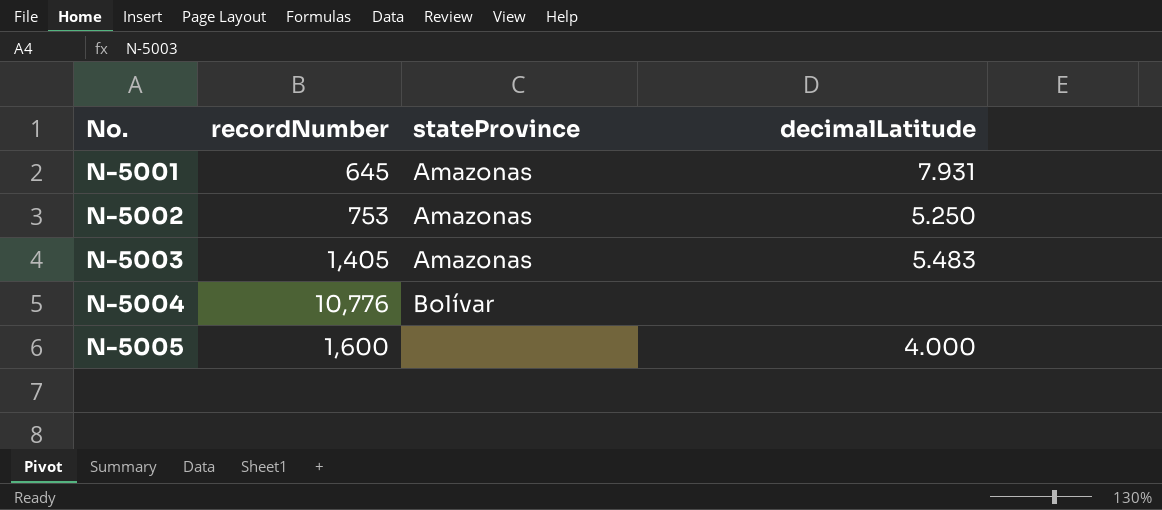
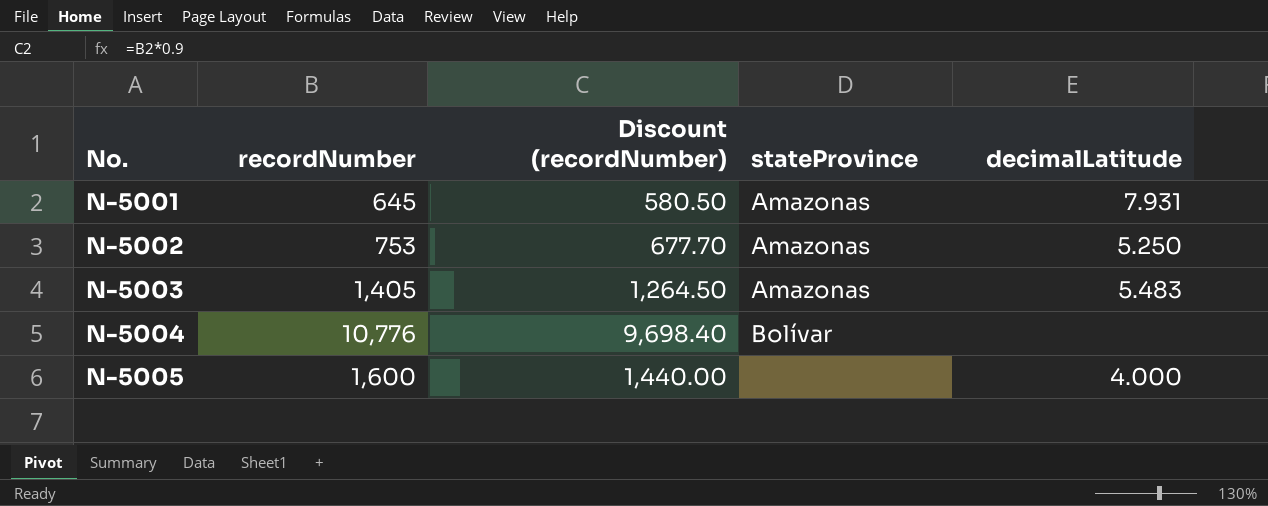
column Discount (recordNumber) | formula: none -> [recordNumber] * 0.9

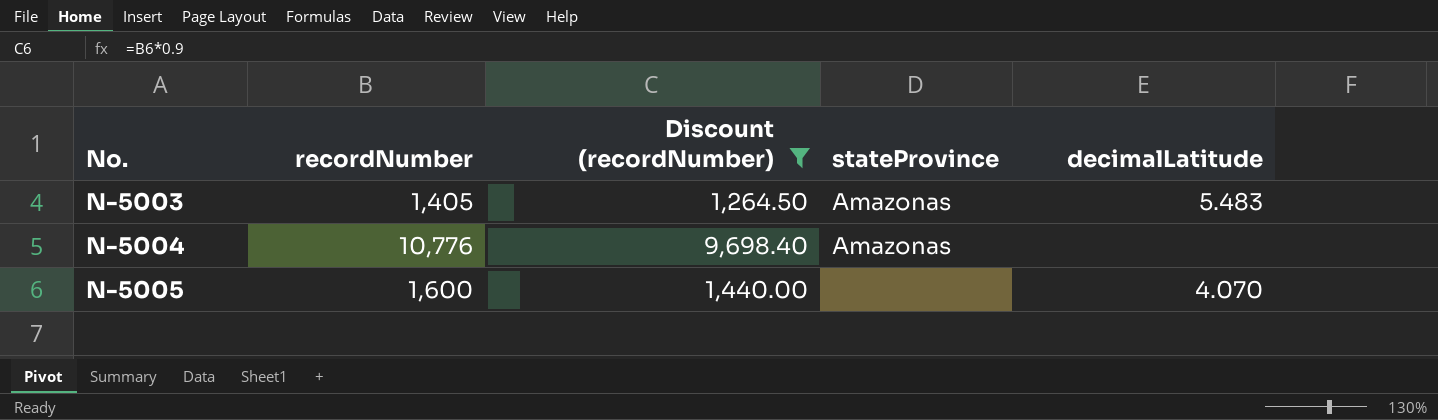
filter: none -> Discount (recordNumber) >= 1,264.50
N-5004 | stateProvince: Bolívar -> Amazonas
N-5005 | decimalLatitude: 4.000 -> 4.070

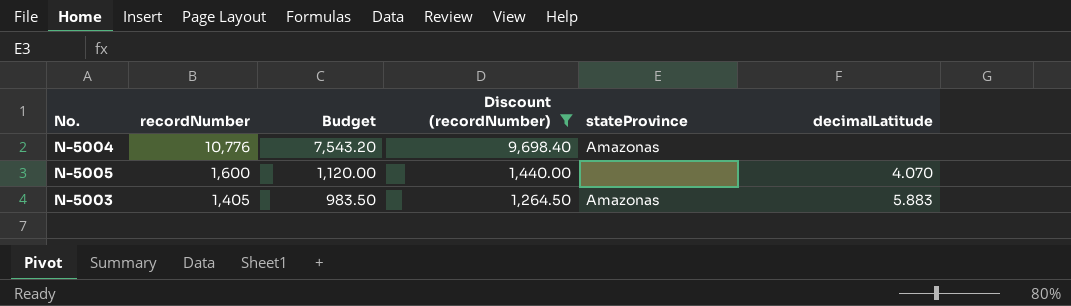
row order: No. ascending -> recordNumber descending
column Budget | formula: none -> [recordNumber] * 0.7
N-5003 | decimalLatitude: 5.483 -> 5.883

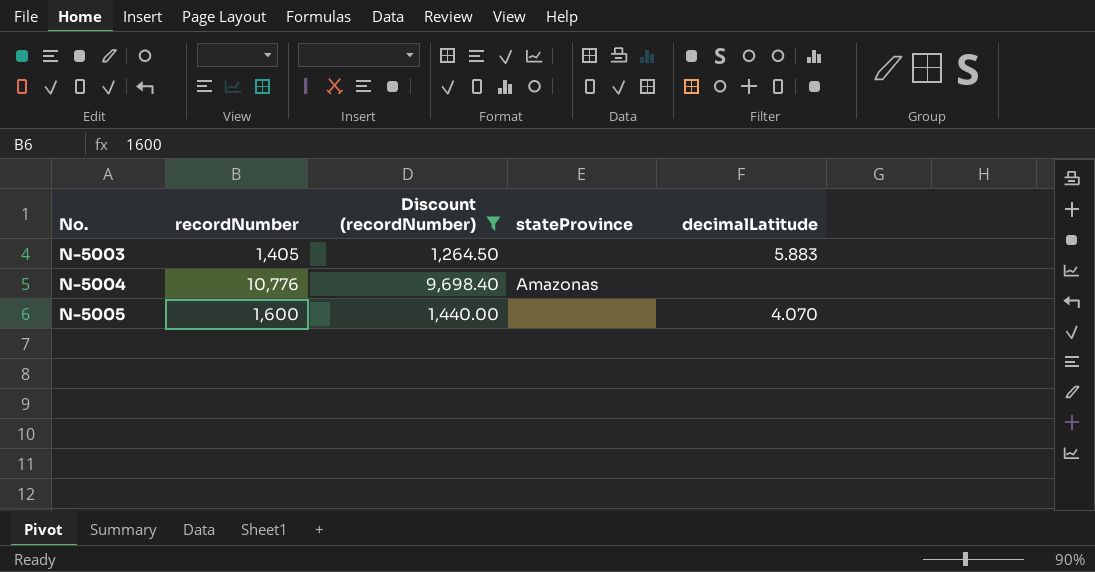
row order: recordNumber descending -> No. ascending
column Budget | formula: [recordNumber] * 0.7 -> none
N-5003 | stateProvince: Amazonas -> none

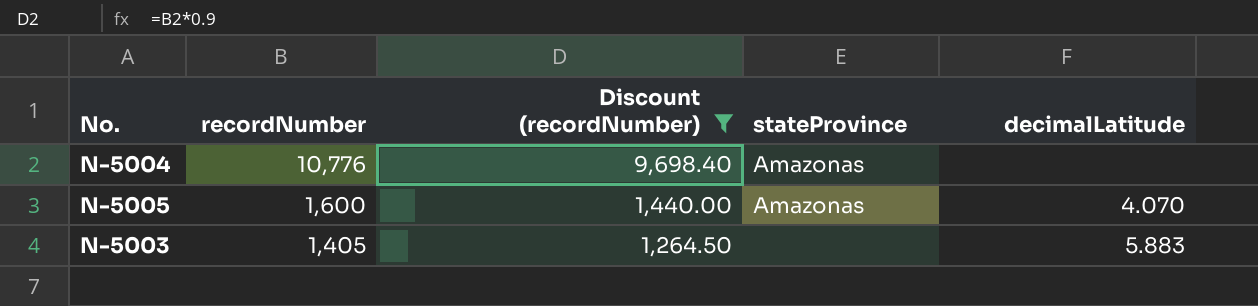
row order: No. ascending -> recordNumber descending
N-5005 | stateProvince: none -> Amazonas

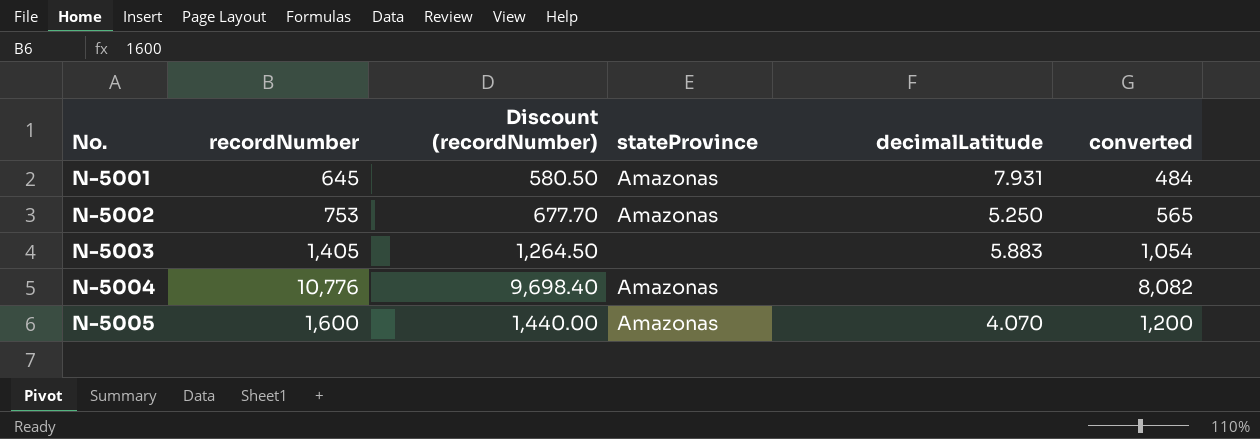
filter: Discount (recordNumber) >= 1,264.50 -> none
row order: recordNumber descending -> No. ascending
column converted | formula: none -> [recordNumber] * 0.75

